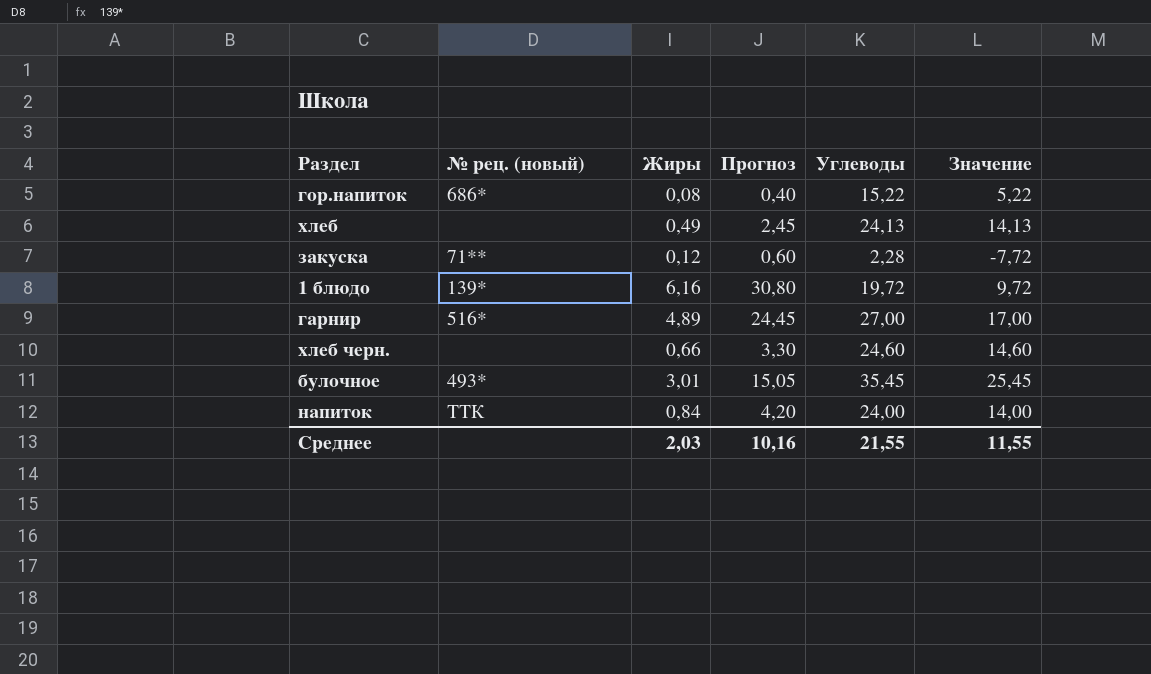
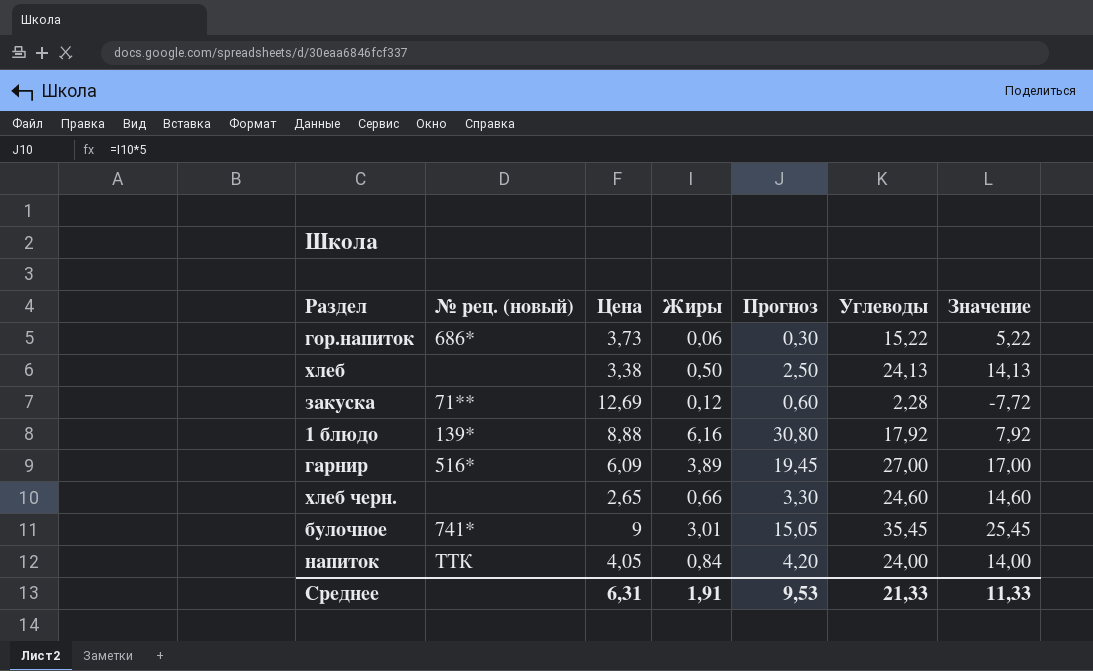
column Цена | position: none -> 3
гор.напиток | Жиры: 0,08 -> 0,06
гор.напиток | Прогноз: 0,40 -> 0,30
хлеб | Жиры: 0,49 -> 0,50
хлеб | Прогноз: 2,45 -> 2,50
1 блюдо | Углеводы: 19,72 -> 17,92
1 блюдо | Значение: 9,72 -> 7,92
гарнир | Жиры: 4,89 -> 3,89
гарнир | Прогноз: 24,45 -> 19,45
булочное | № рец. (новый): 493* -> 741*
Среднее | Жиры: 2,03 -> 1,91
Среднее | Прогноз: 10,16 -> 9,53
Среднее | Углеводы: 21,55 -> 21,33
Среднее | Значение: 11,55 -> 11,33

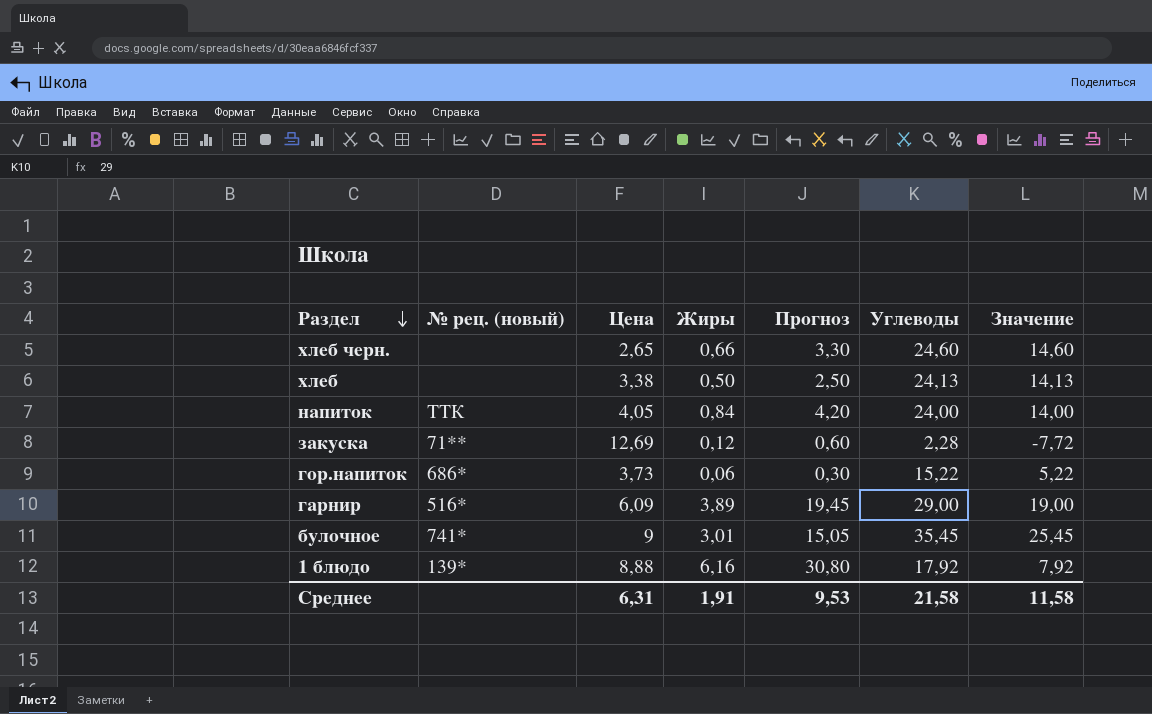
row order: none -> Раздел descending
гарнир | Углеводы: 27,00 -> 29,00
гарнир | Значение: 17,00 -> 19,00
Среднее | Углеводы: 21,33 -> 21,58
Среднее | Значение: 11,33 -> 11,58

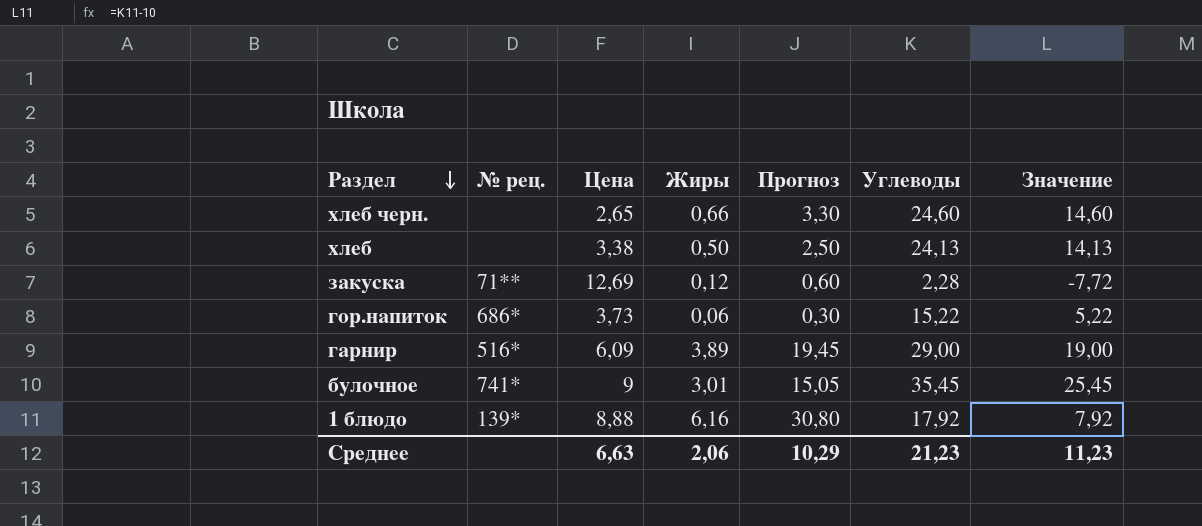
column name: № рец. (новый) -> № рец.
row напиток: ТТК | 4,05 | 0,84 | 4,20 | 24,00 | 14,00 -> none
Среднее | Цена: 6,31 -> 6,63
Среднее | Жиры: 1,91 -> 2,06
Среднее | Прогноз: 9,53 -> 10,29
Среднее | Углеводы: 21,58 -> 21,23
Среднее | Значение: 11,58 -> 11,23

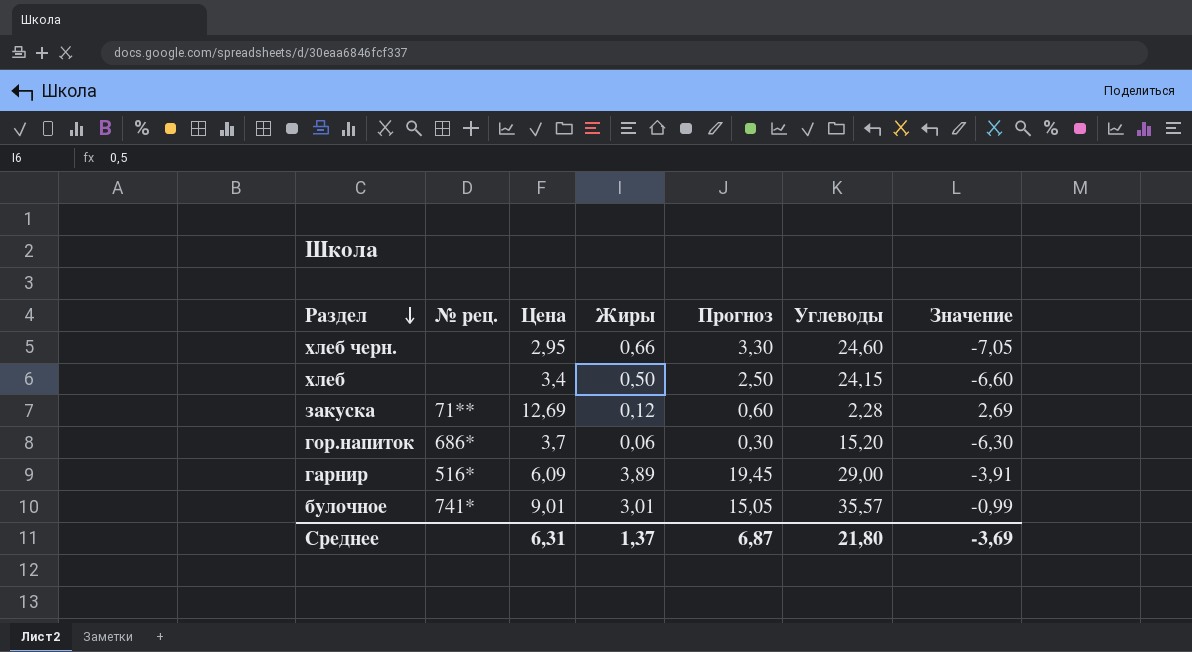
column Значение | formula: [Углеводы] - 10 -> [Цена] - 10
row 1 блюдо: 139* | 8,88 | 6,16 | 30,80 | 17,92 | 7,92 -> none
хлеб черн. | Цена: 2,65 -> 2,95
хлеб | Цена: 3,38 -> 3,4
хлеб | Углеводы: 24,13 -> 24,15
гор.напиток | Цена: 3,73 -> 3,7
гор.напиток | Углеводы: 15,22 -> 15,20
булочное | Цена: 9 -> 9,01
булочное | Углеводы: 35,45 -> 35,57
Среднее | Цена: 6,63 -> 6,31
Среднее | Жиры: 2,06 -> 1,37
Среднее | Прогноз: 10,29 -> 6,87
Среднее | Углеводы: 21,23 -> 21,80
Среднее | Значение: 11,23 -> -3,69

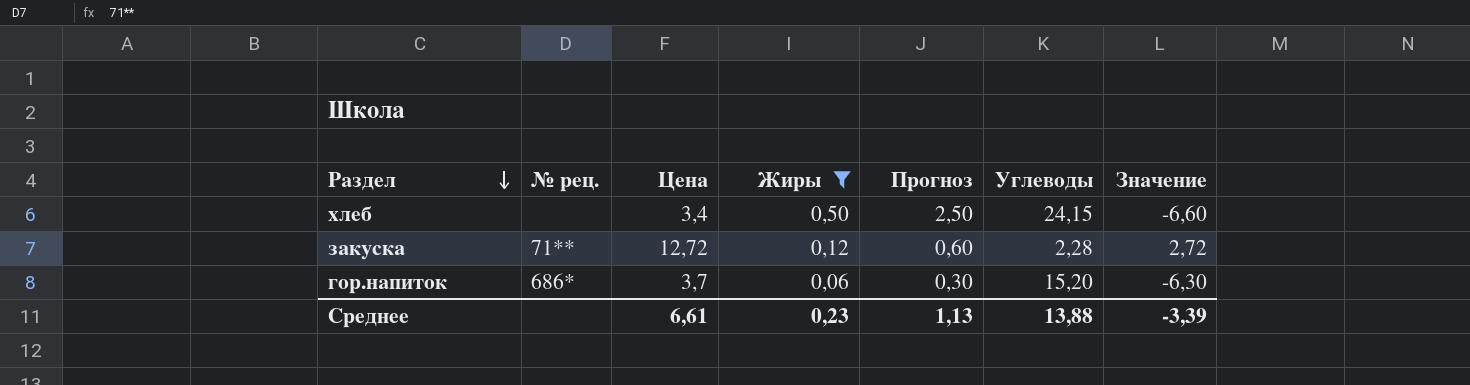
filter: none -> Жиры <= 0,50
закуска | Цена: 12,69 -> 12,72
закуска | Значение: 2,69 -> 2,72
Среднее | Цена: 6,31 -> 6,61
Среднее | Жиры: 1,37 -> 0,23
Среднее | Прогноз: 6,87 -> 1,13
Среднее | Углеводы: 21,80 -> 13,88
Среднее | Значение: -3,69 -> -3,39

